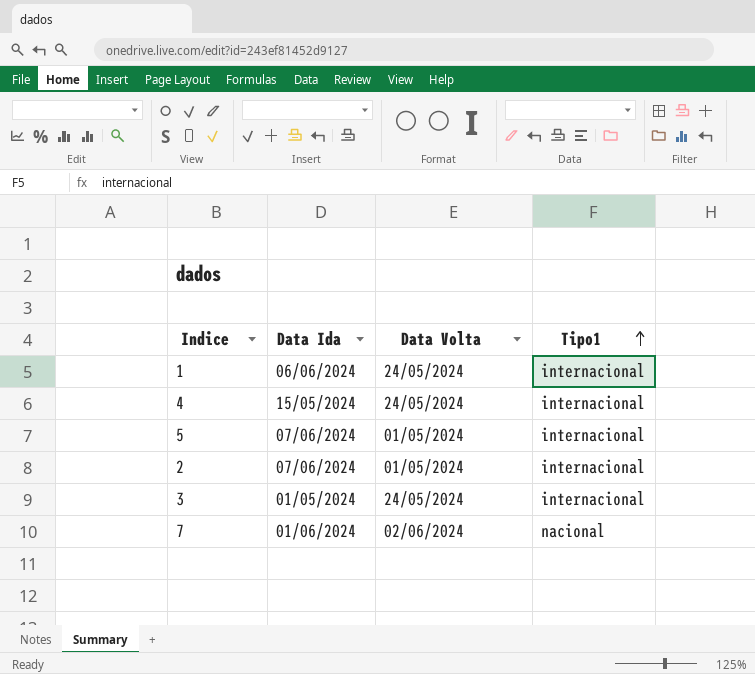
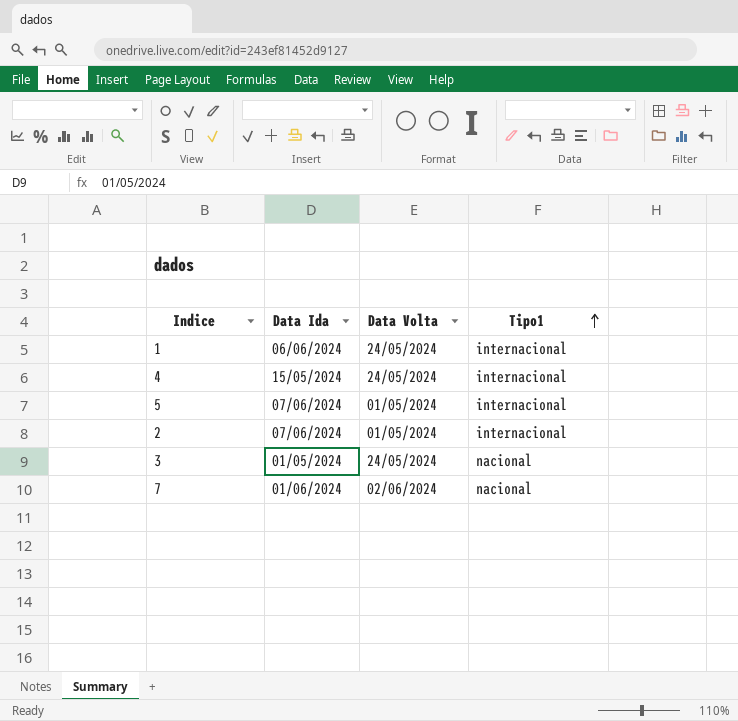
3 | Tipo1: internacional -> nacional

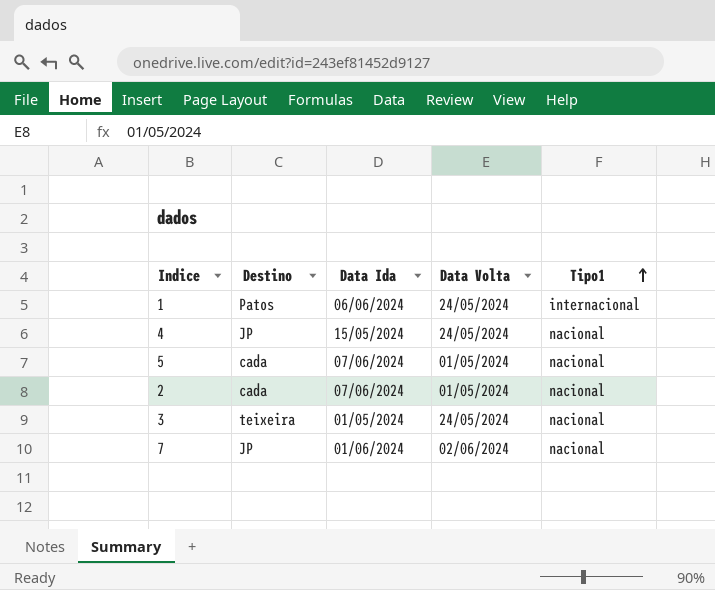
column Destino | position: none -> 2
4 | Tipo1: internacional -> nacional
5 | Tipo1: internacional -> nacional
2 | Tipo1: internacional -> nacional

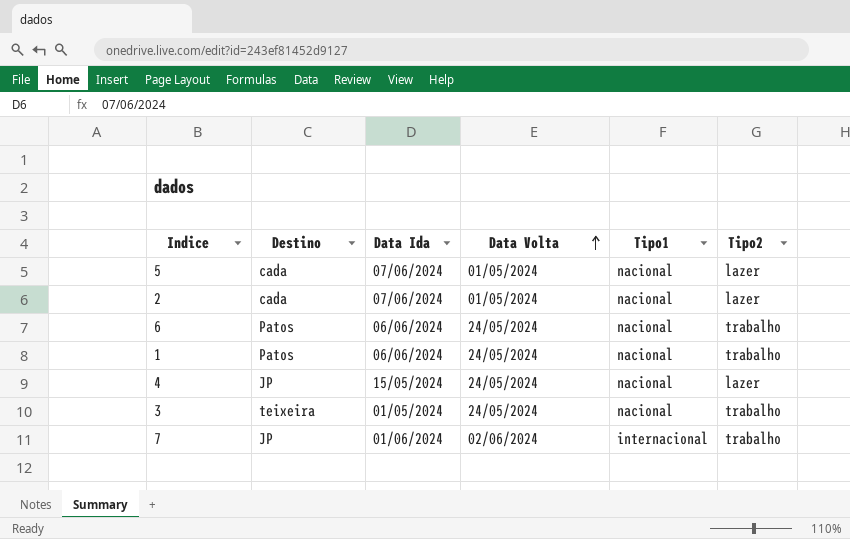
row order: Tipo1 ascending -> Data Volta ascending
column Tipo2 | position: none -> 6
row 6: none -> Patos | 06/06/2024 | 24/05/2024 | nacional | trabalho
1 | Tipo1: internacional -> nacional
7 | Tipo1: nacional -> internacional

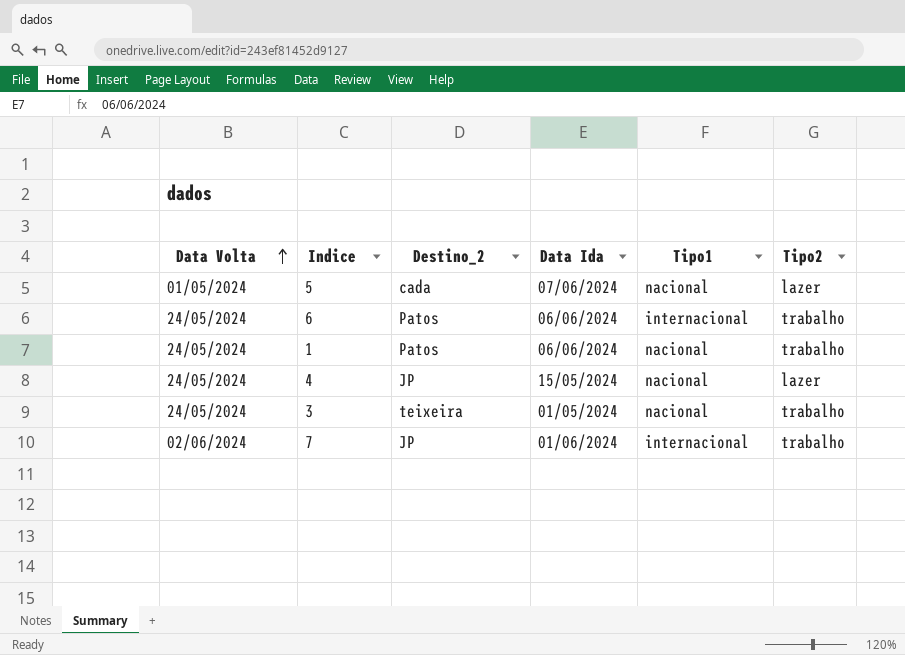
column Data Volta | position: 4 -> 1
column name: Destino -> Destino_2
row 2: cada | 07/06/2024 | 01/05/2024 | nacional | lazer -> none
6 | Tipo1: nacional -> internacional

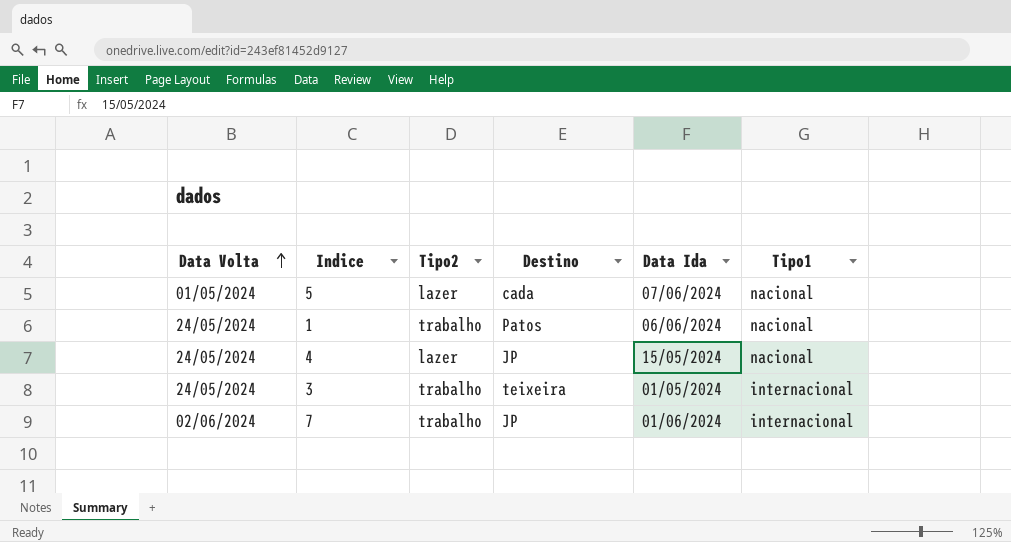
column Tipo2 | position: 6 -> 3
column name: Destino_2 -> Destino
row 6: 24/05/2024 | Patos | 06/06/2024 | internacional | trabalho -> none
3 | Tipo1: nacional -> internacional

